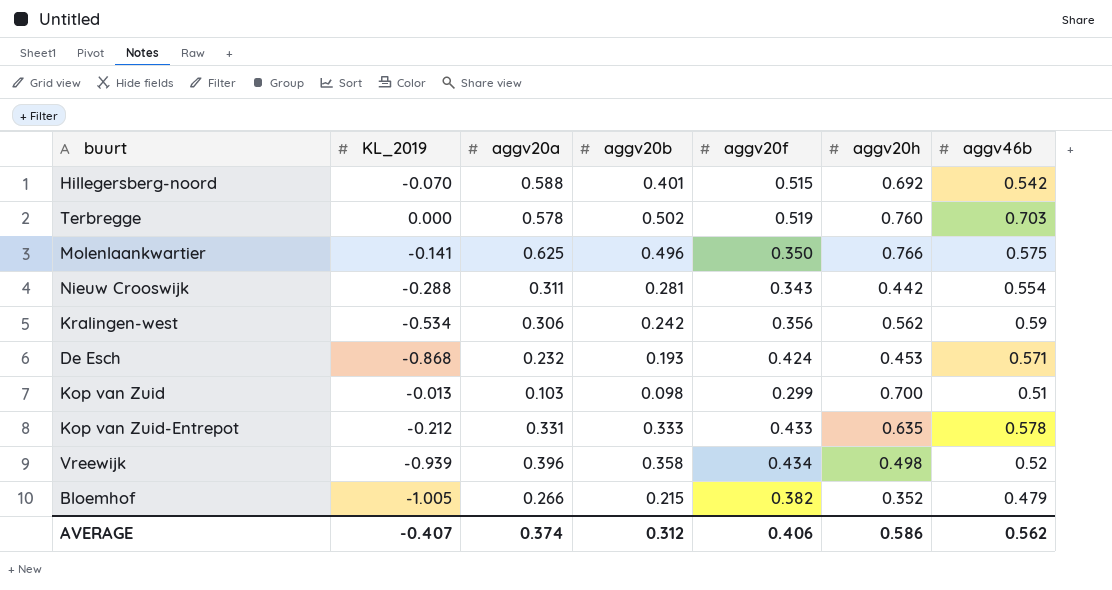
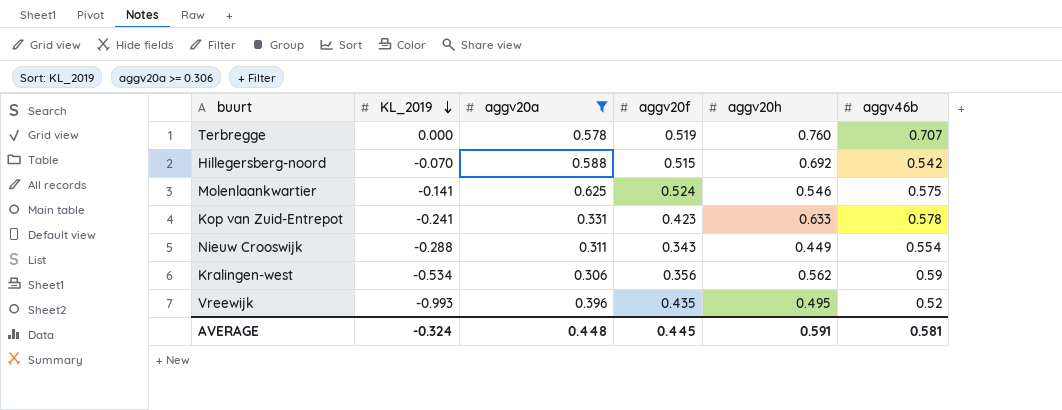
filter: none -> aggv20a >= 0.306
row order: none -> KL_2019 descending
column aggv20b | position: 4 -> none
Terbregge | aggv46b: 0.703 -> 0.707
Molenlaankwartier | aggv20f: 0.350 -> 0.524
Molenlaankwartier | aggv20h: 0.766 -> 0.546
Kop van Zuid-Entrepot | KL_2019: -0.212 -> -0.241
Kop van Zuid-Entrepot | aggv20f: 0.433 -> 0.423
Kop van Zuid-Entrepot | aggv20h: 0.635 -> 0.633
Nieuw Crooswijk | aggv20h: 0.442 -> 0.449
Vreewijk | KL_2019: -0.939 -> -0.993
Vreewijk | aggv20f: 0.434 -> 0.435
Vreewijk | aggv20h: 0.498 -> 0.495
AVERAGE | KL_2019: -0.407 -> -0.324
AVERAGE | aggv20a: 0.374 -> 0.448
AVERAGE | aggv20f: 0.406 -> 0.445
AVERAGE | aggv20h: 0.586 -> 0.591
AVERAGE | aggv46b: 0.562 -> 0.581

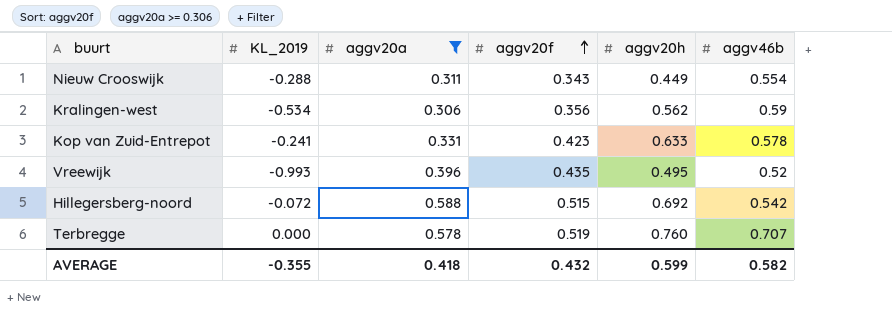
row order: KL_2019 descending -> aggv20f ascending
row Molenlaankwartier: -0.141 | 0.625 | 0.524 | 0.546 | 0.575 -> none
Hillegersberg-noord | KL_2019: -0.070 -> -0.072
AVERAGE | KL_2019: -0.324 -> -0.355
AVERAGE | aggv20a: 0.448 -> 0.418
AVERAGE | aggv20f: 0.445 -> 0.432
AVERAGE | aggv20h: 0.591 -> 0.599
AVERAGE | aggv46b: 0.581 -> 0.582

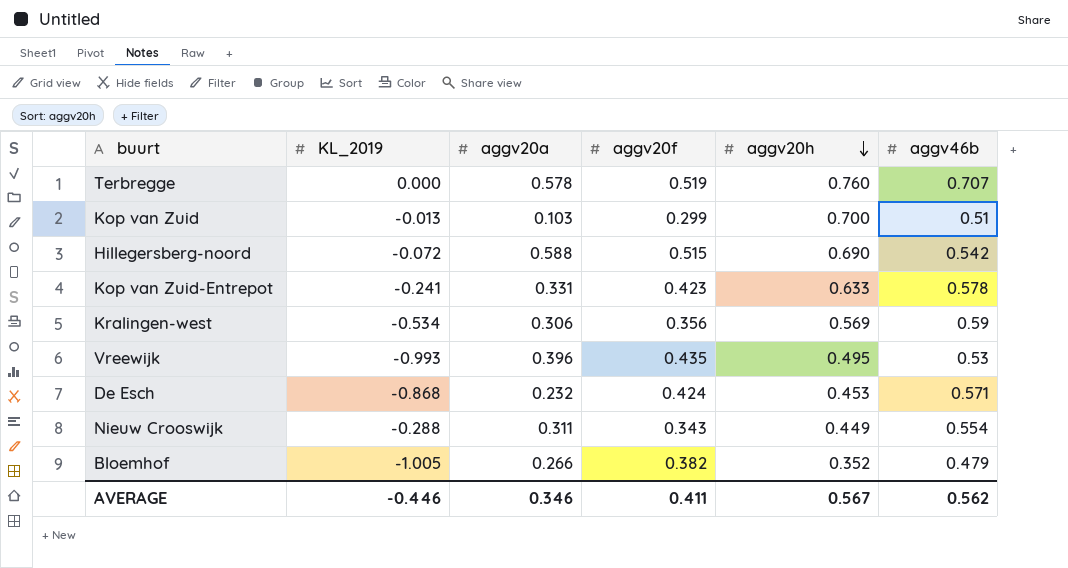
filter: aggv20a >= 0.306 -> none
row order: aggv20f ascending -> aggv20h descending
Hillegersberg-noord | aggv20h: 0.692 -> 0.690
Kralingen-west | aggv20h: 0.562 -> 0.569
Vreewijk | aggv46b: 0.52 -> 0.53
AVERAGE | KL_2019: -0.355 -> -0.446
AVERAGE | aggv20a: 0.418 -> 0.346
AVERAGE | aggv20f: 0.432 -> 0.411
AVERAGE | aggv20h: 0.599 -> 0.567
AVERAGE | aggv46b: 0.582 -> 0.562

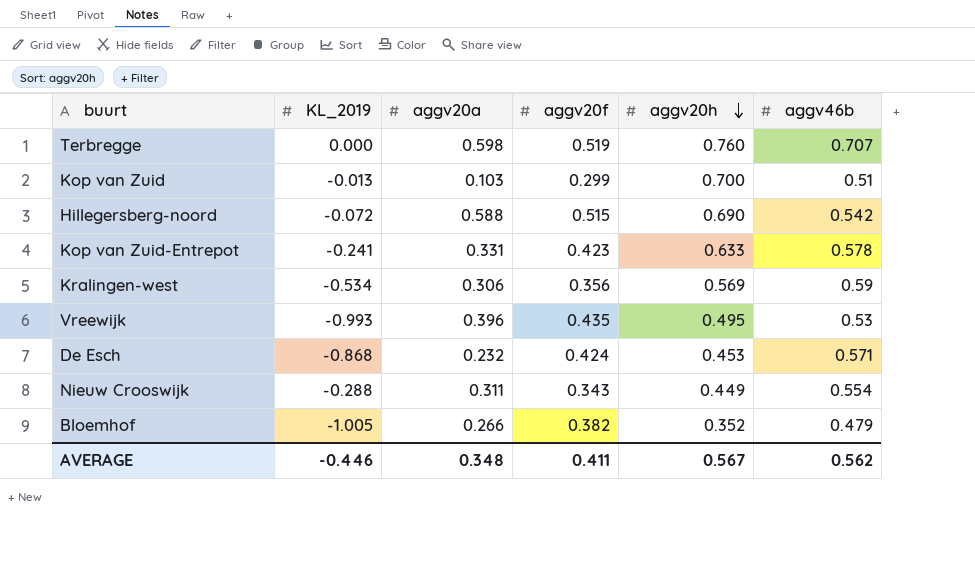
Terbregge | aggv20a: 0.578 -> 0.598
AVERAGE | aggv20a: 0.346 -> 0.348

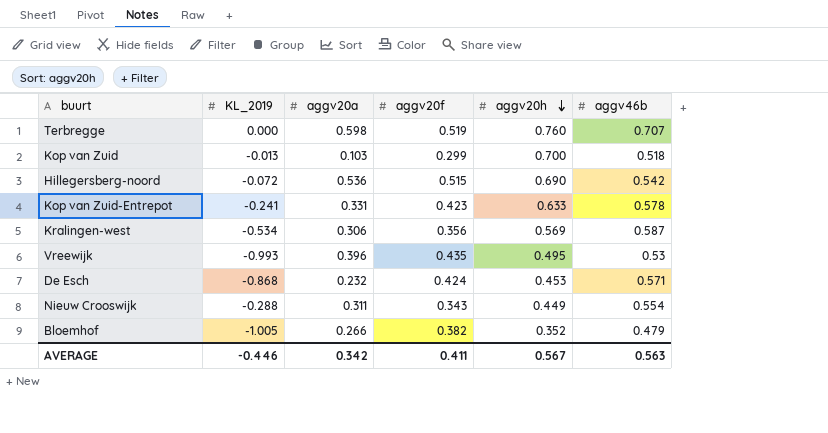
Kop van Zuid | aggv46b: 0.51 -> 0.518
Hillegersberg-noord | aggv20a: 0.588 -> 0.536
Kralingen-west | aggv46b: 0.59 -> 0.587
AVERAGE | aggv20a: 0.348 -> 0.342
AVERAGE | aggv46b: 0.562 -> 0.563

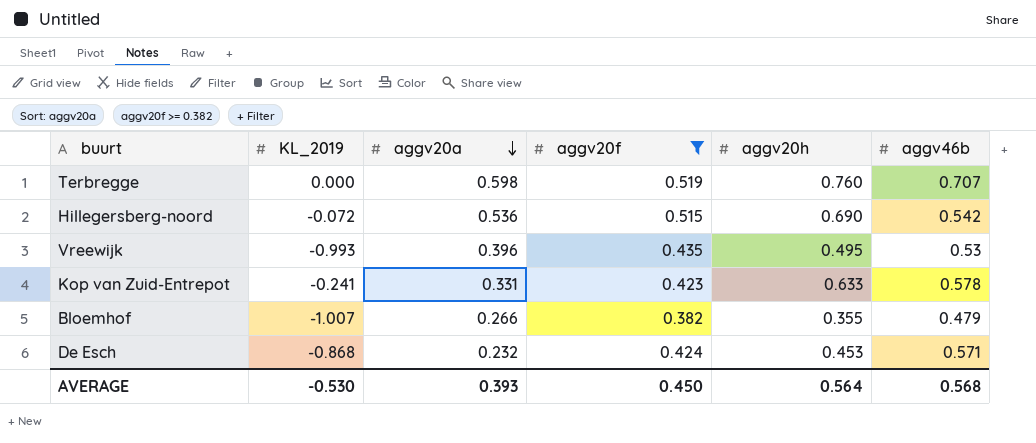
filter: none -> aggv20f >= 0.382
row order: aggv20h descending -> aggv20a descending
Bloemhof | KL_2019: -1.005 -> -1.007
Bloemhof | aggv20h: 0.352 -> 0.355
AVERAGE | KL_2019: -0.446 -> -0.530
AVERAGE | aggv20a: 0.342 -> 0.393
AVERAGE | aggv20f: 0.411 -> 0.450
AVERAGE | aggv20h: 0.567 -> 0.564
AVERAGE | aggv46b: 0.563 -> 0.568

